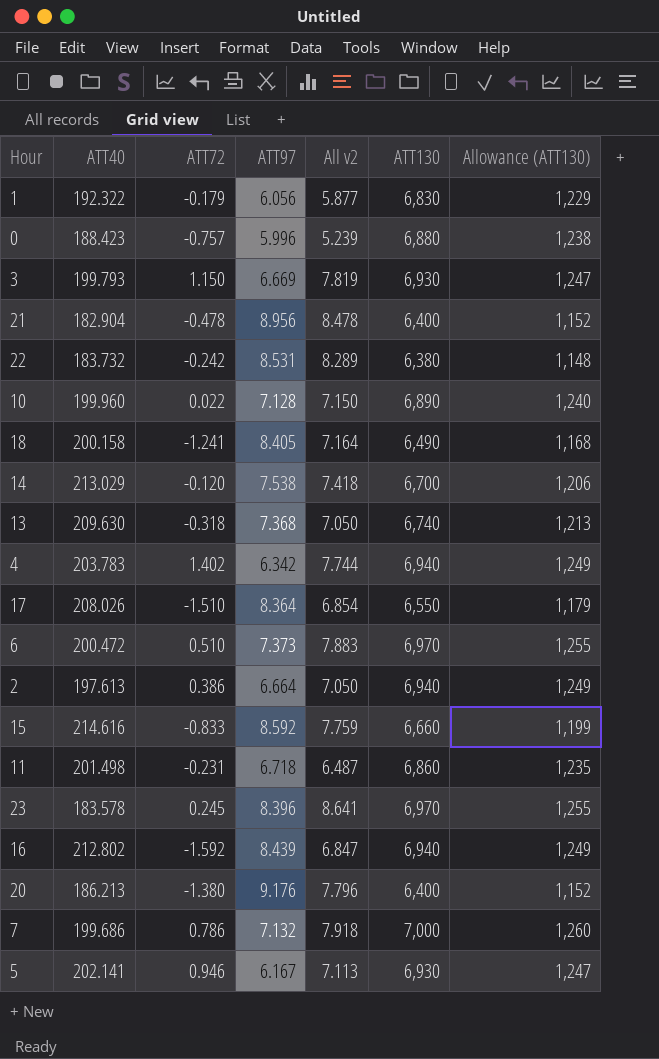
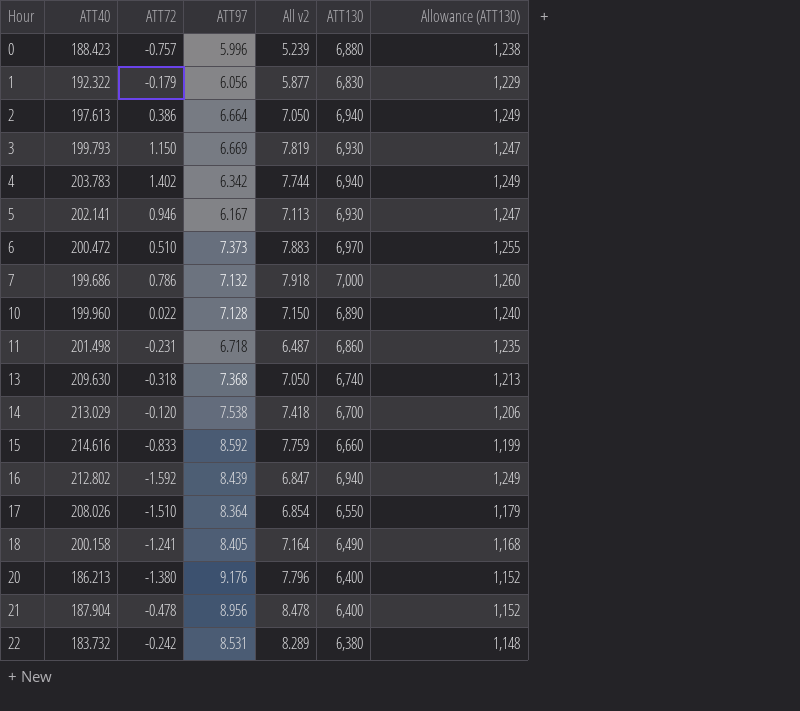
row order: none -> Hour ascending
row 23: 183.578 | 0.245 | 8.396 | 8.641 | 6,970 | 1,255 -> none
21 | ATT40: 182.904 -> 187.904

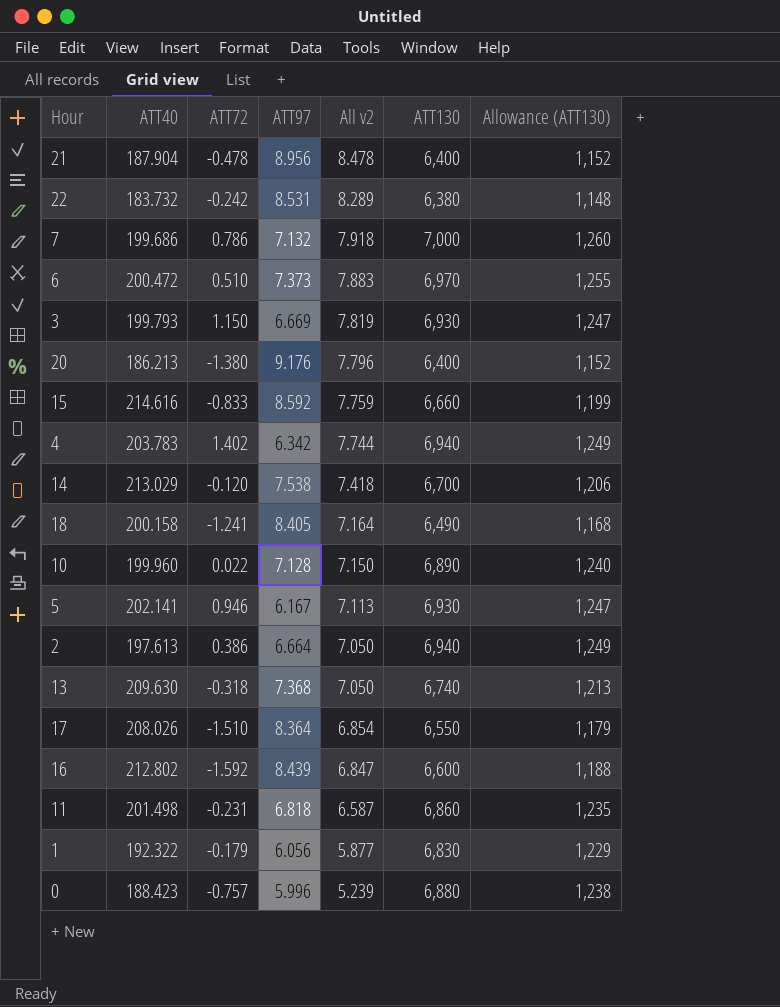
row order: Hour ascending -> All v2 descending
16 | ATT130: 6,940 -> 6,600
16 | Allowance (ATT130): 1,249 -> 1,188
11 | ATT97: 6.718 -> 6.818
11 | All v2: 6.487 -> 6.587

